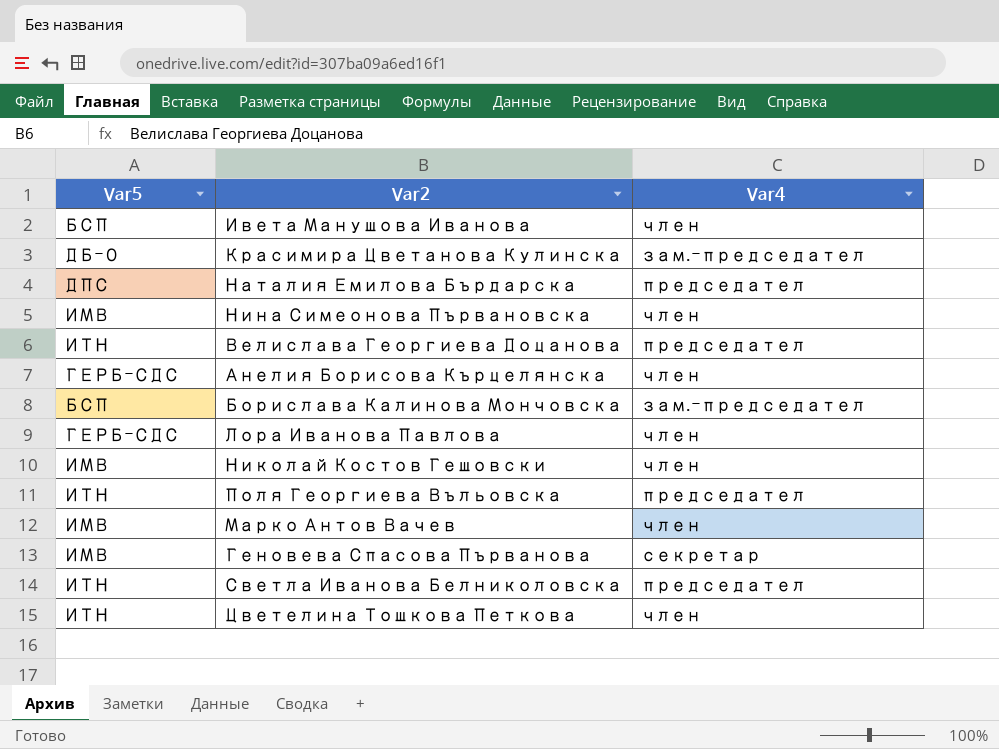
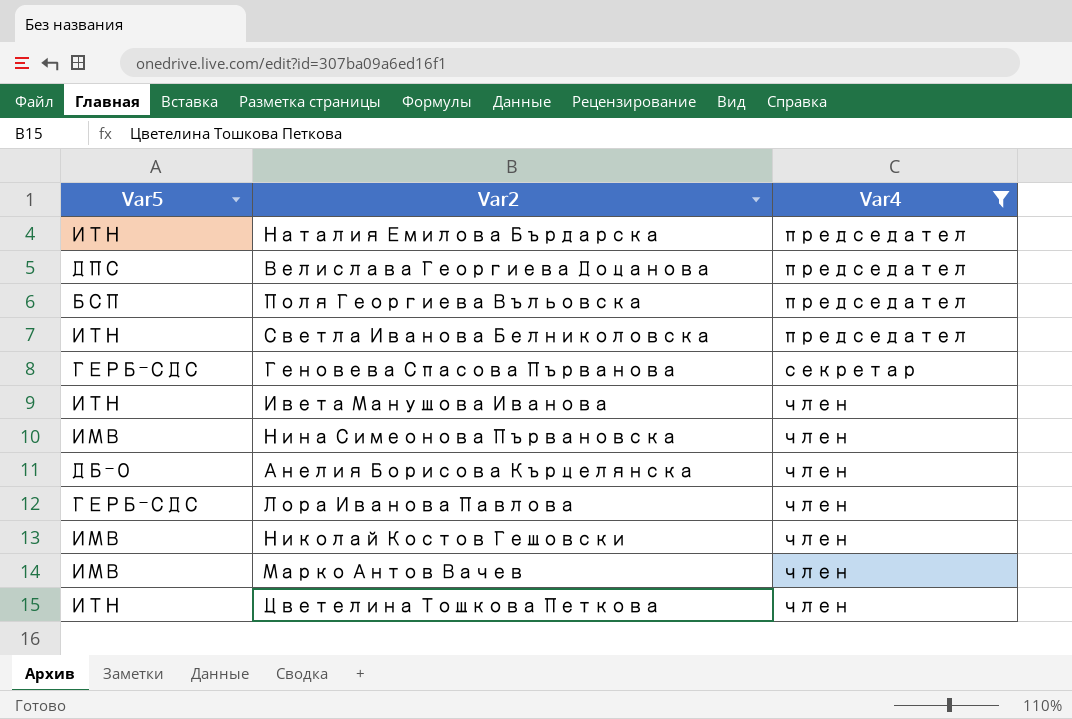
filter: none -> Var4 != зам.-председател
row order: none -> Var4 ascending
Наталия Емилова Бърдарска | Var5: ДПС -> ИТН
Велислава Георгиева Доцанова | Var5: ИТН -> ДПС
Поля Георгиева Въльовска | Var5: ИТН -> БСП
Геновева Спасова Първанова | Var5: ИМВ -> ГЕРБ-СДС
Ивета Манушова Иванова | Var5: БСП -> ИТН
Анелия Борисова Кърцелянска | Var5: ГЕРБ-СДС -> ДБ-О

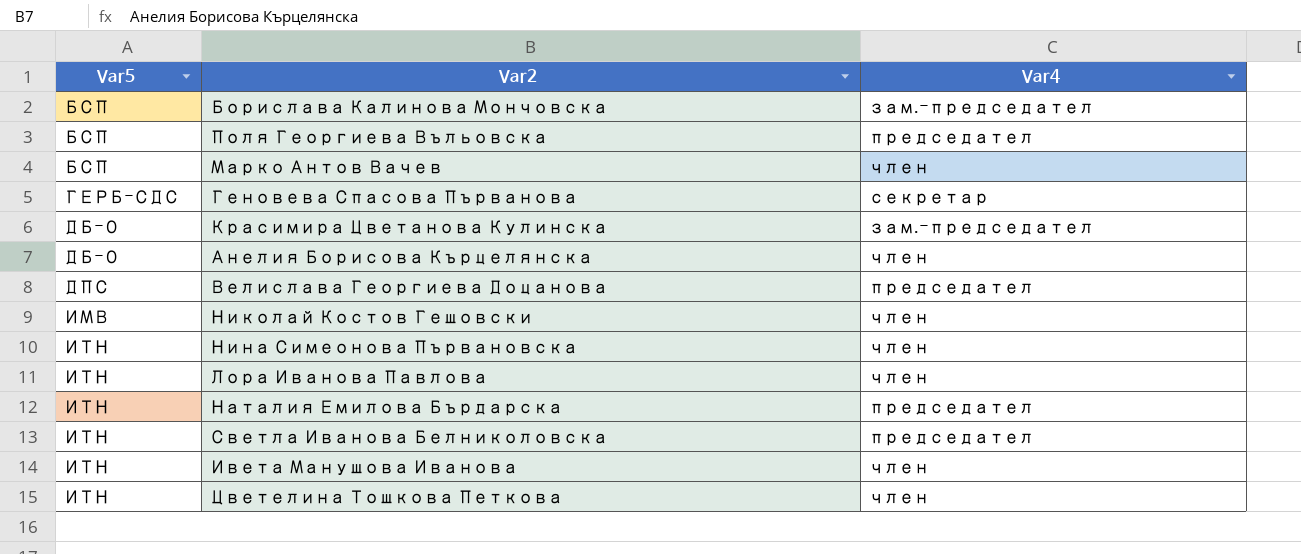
filter: Var4 != зам.-председател -> none
row order: Var4 ascending -> Var5 ascending
Марко Антов Вачев | Var5: ИМВ -> БСП
Нина Симеонова Първановска | Var5: ИМВ -> ИТН
Лора Иванова Павлова | Var5: ГЕРБ-СДС -> ИТН

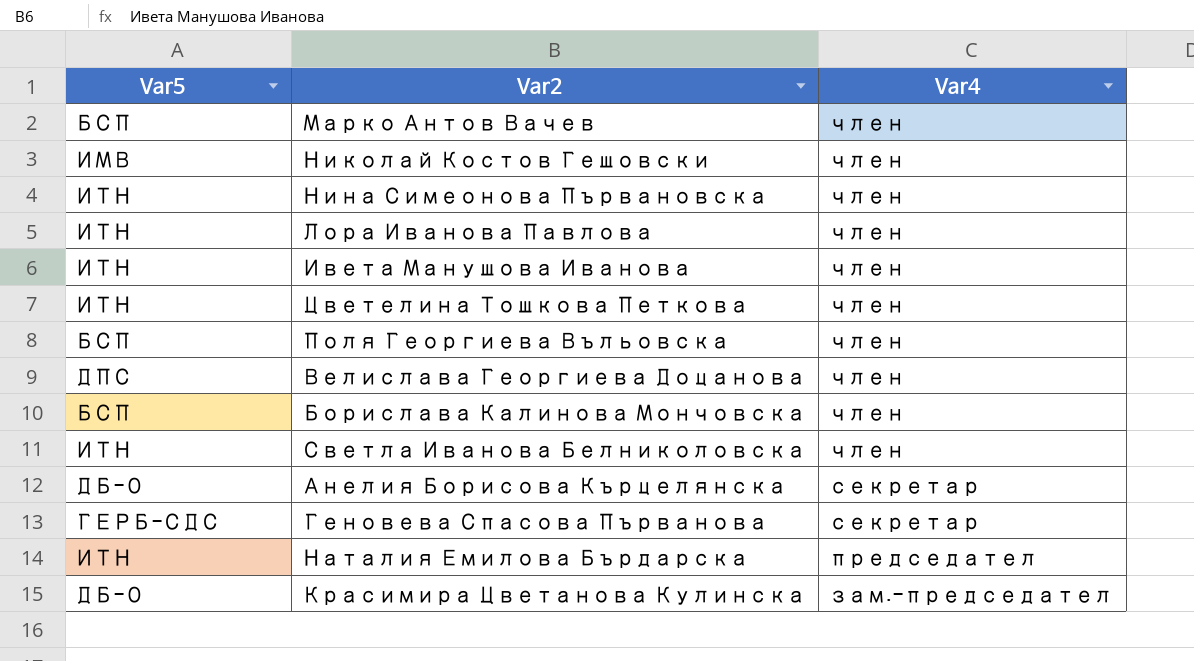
row order: Var5 ascending -> Var4 descending
Поля Георгиева Въльовска | Var4: председател -> член
Велислава Георгиева Доцанова | Var4: председател -> член
Борислава Калинова Мончовска | Var4: зам.-председател -> член
Светла Иванова Белниколовска | Var4: председател -> член
Анелия Борисова Кърцелянска | Var4: член -> секретар

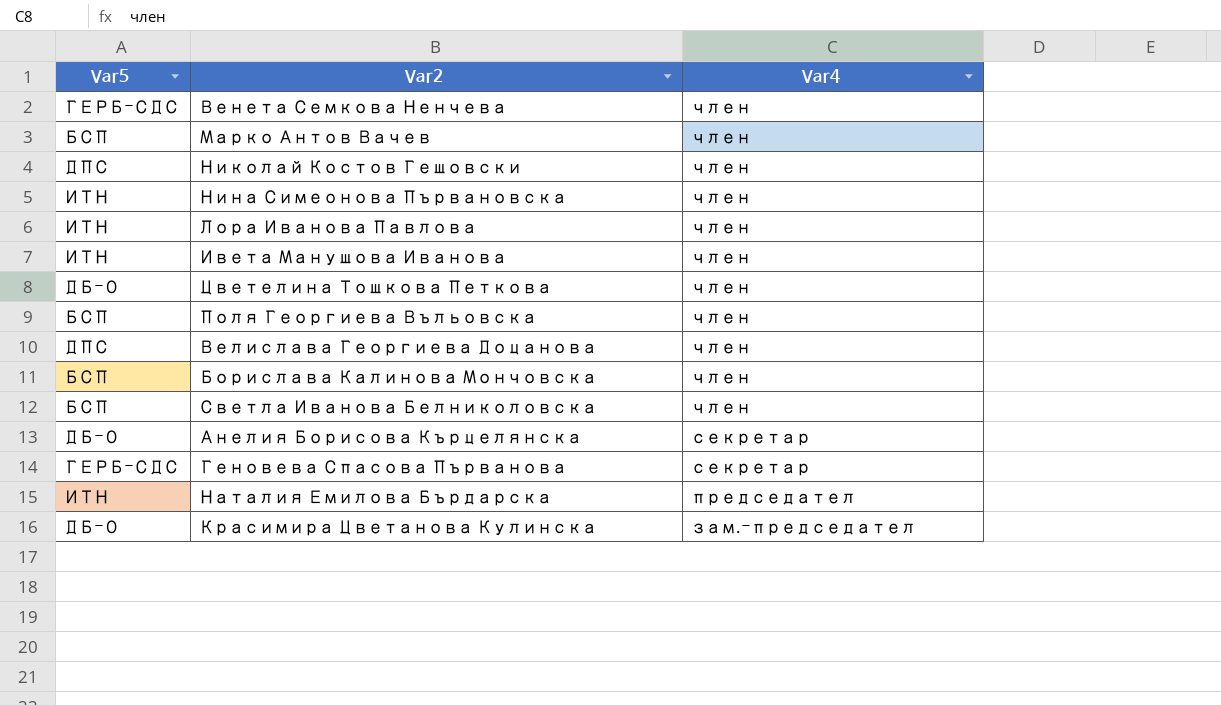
row Венета Семкова Ненчева: none -> ГЕРБ-СДС | член
Николай Костов Гешовски | Var5: ИМВ -> ДПС
Цветелина Тошкова Петкова | Var5: ИТН -> ДБ-О
Светла Иванова Белниколовска | Var5: ИТН -> БСП

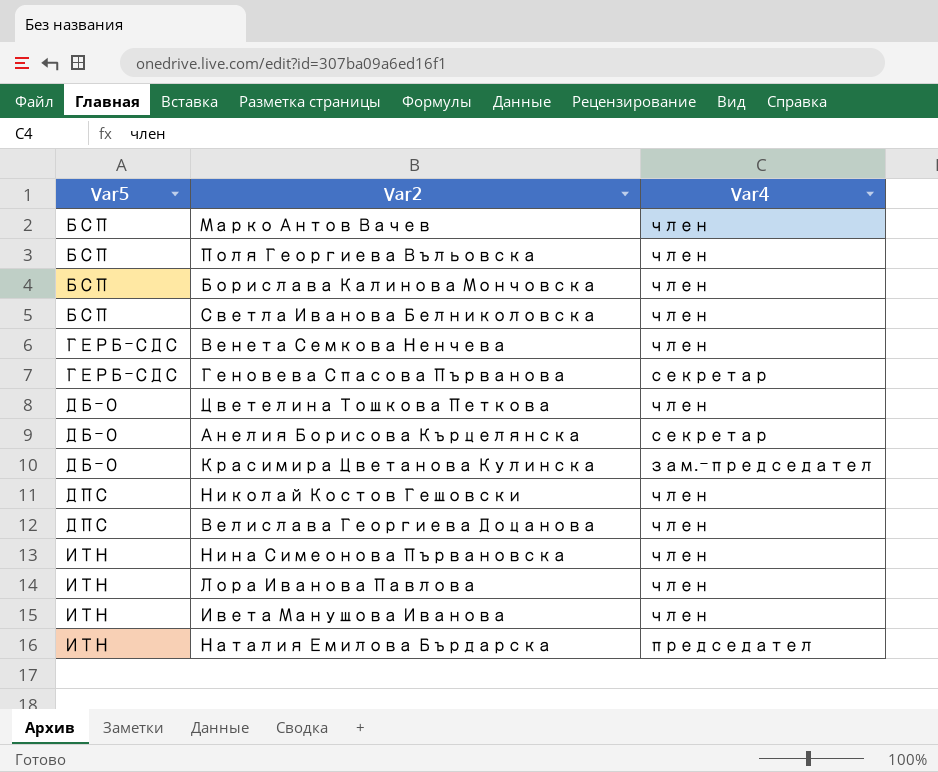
row order: Var4 descending -> Var5 ascending

